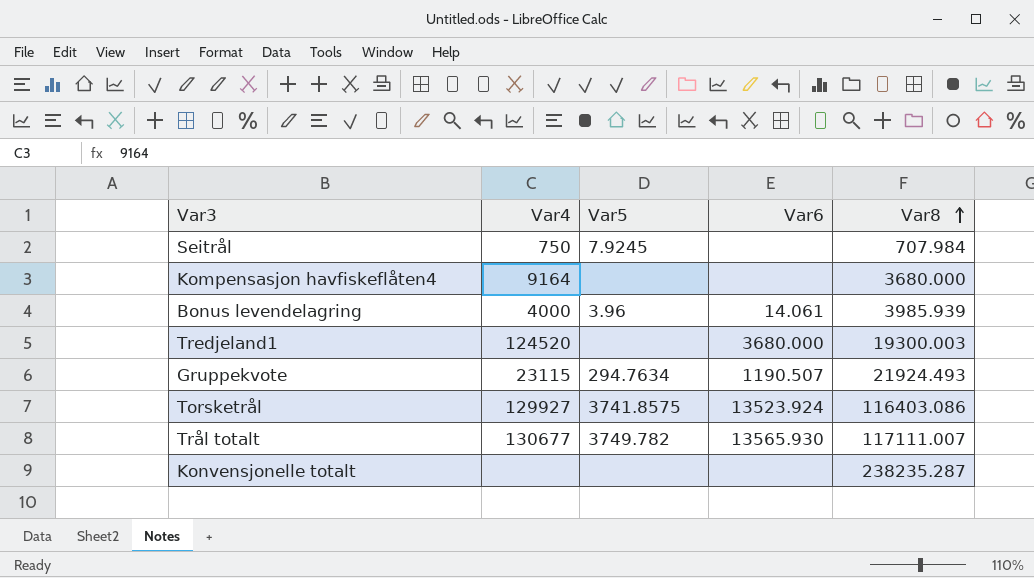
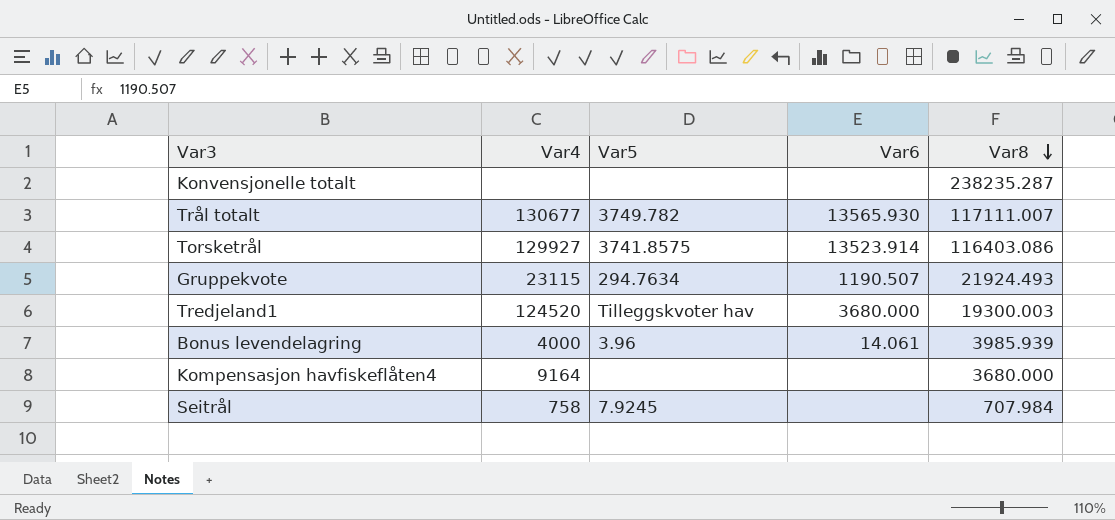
row order: Var8 ascending -> Var8 descending
Torsketrål | Var6: 13523.924 -> 13523.914
Tredjeland1 | Var5: none -> Tilleggskvoter hav
Seitrål | Var4: 750 -> 758

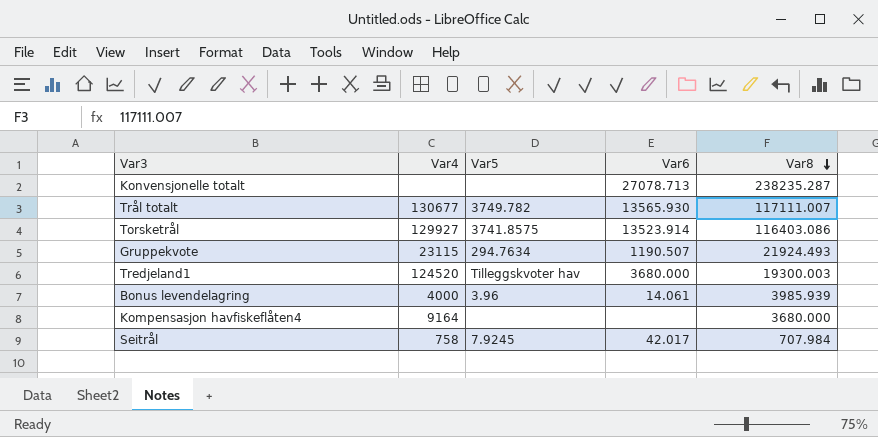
Konvensjonelle totalt | Var6: none -> 27078.713
Seitrål | Var6: none -> 42.017

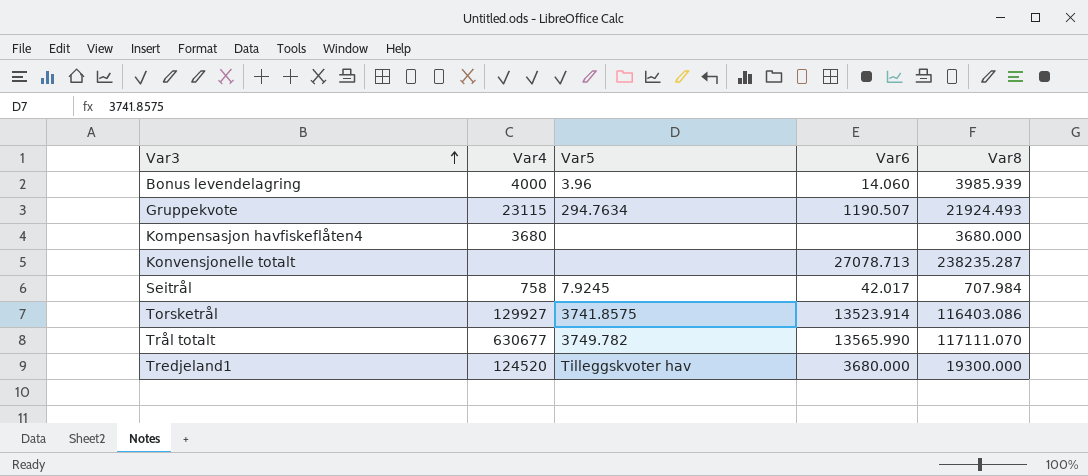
row order: Var8 descending -> Var3 ascending
Bonus levendelagring | Var6: 14.061 -> 14.060
Kompensasjon havfiskeflåten4 | Var4: 9164 -> 3680
Trål totalt | Var4: 130677 -> 630677
Trål totalt | Var6: 13565.930 -> 13565.990
Trål totalt | Var8: 117111.007 -> 117111.070
Tredjeland1 | Var8: 19300.003 -> 19300.000

